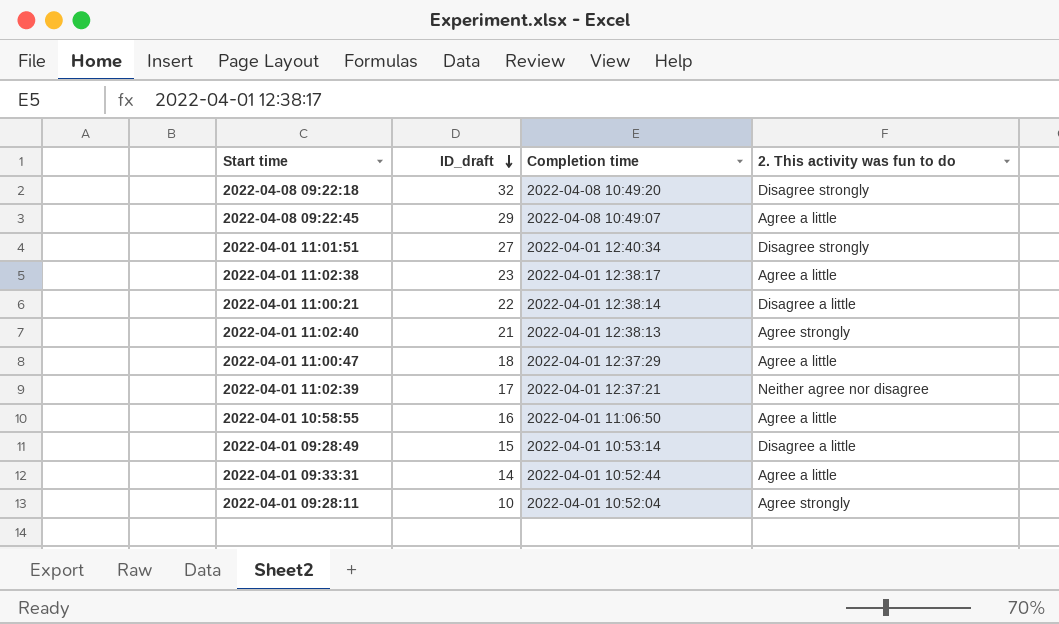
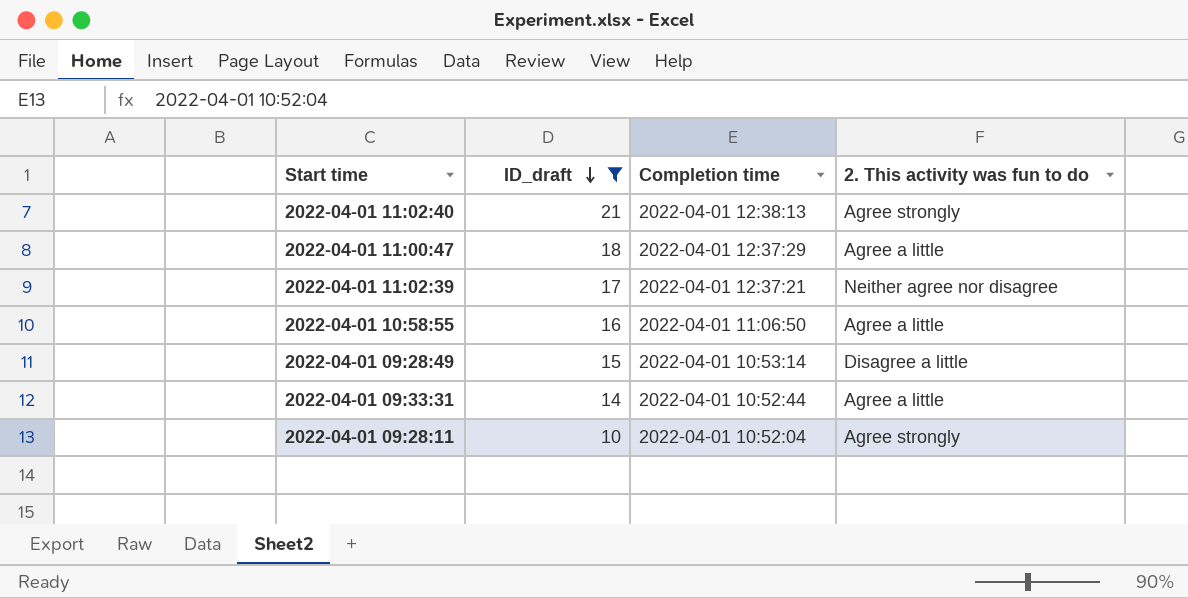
filter: none -> ID_draft <= 21

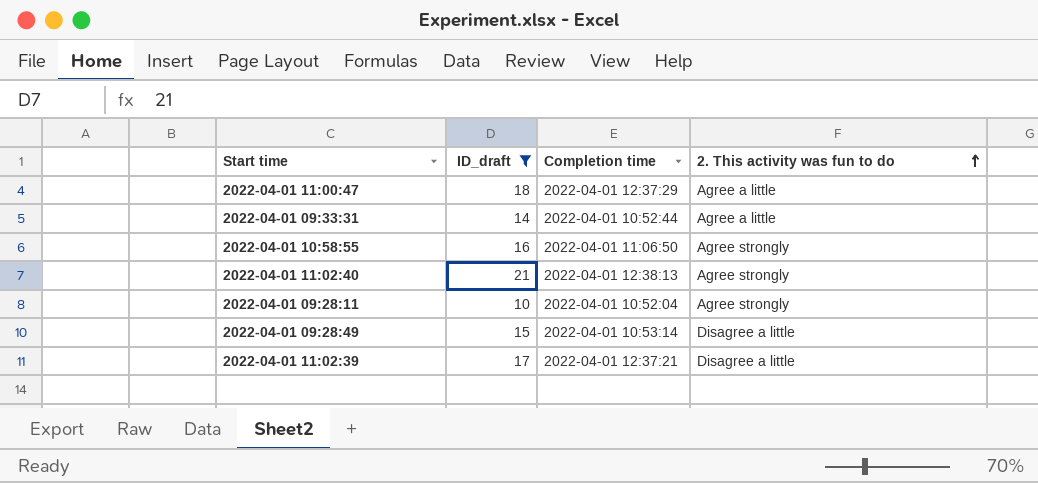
row order: ID_draft descending -> 2. This activity was fun to do ascending
2022-04-01 10:58:55 | 2. This activity was fun to do: Agree a little -> Agree strongly
2022-04-01 11:02:39 | 2. This activity was fun to do: Neither agree nor disagree -> Disagree a little

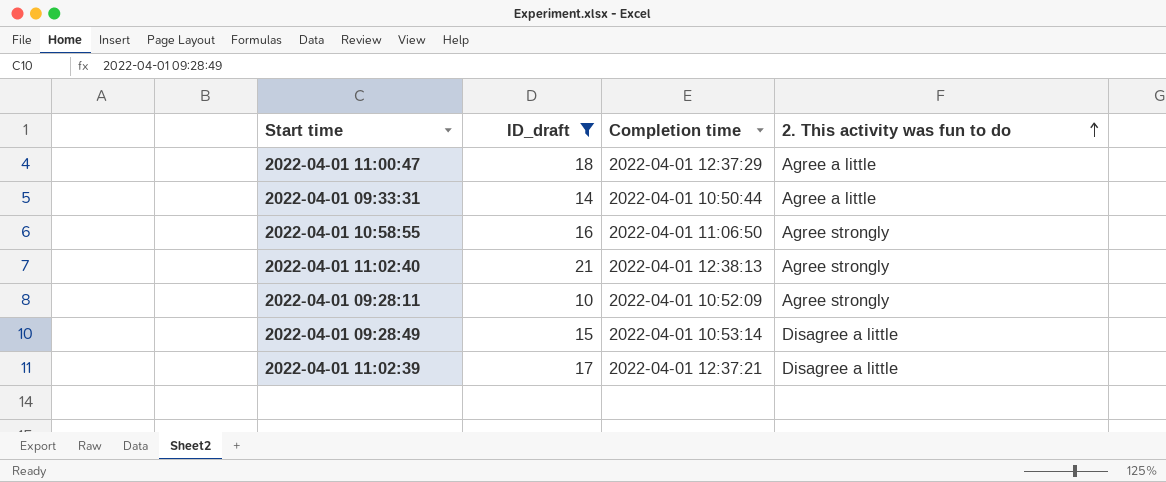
2022-04-01 09:33:31 | Completion time: 2022-04-01 10:52:44 -> 2022-04-01 10:50:44
2022-04-01 09:28:11 | Completion time: 2022-04-01 10:52:04 -> 2022-04-01 10:52:09

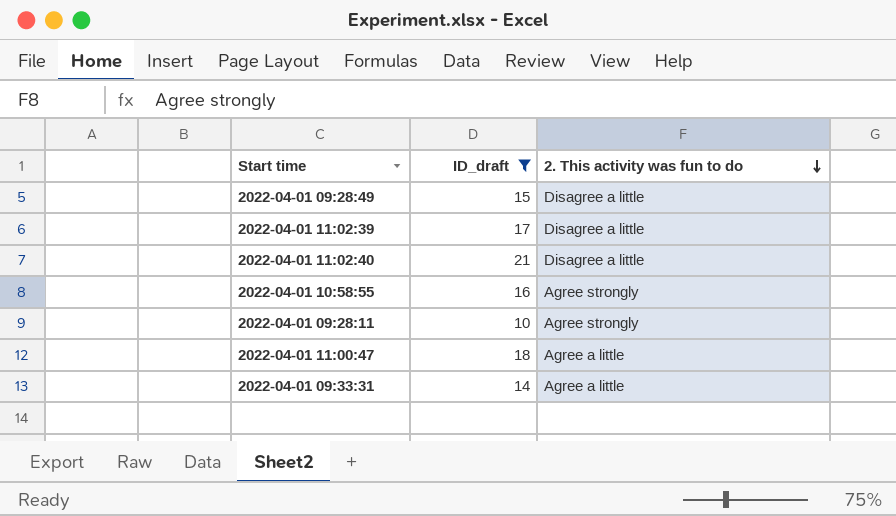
row order: 2. This activity was fun to do ascending -> 2. This activity was fun to do descending
column Completion time | position: 3 -> none
2022-04-01 11:02:40 | 2. This activity was fun to do: Agree strongly -> Disagree a little

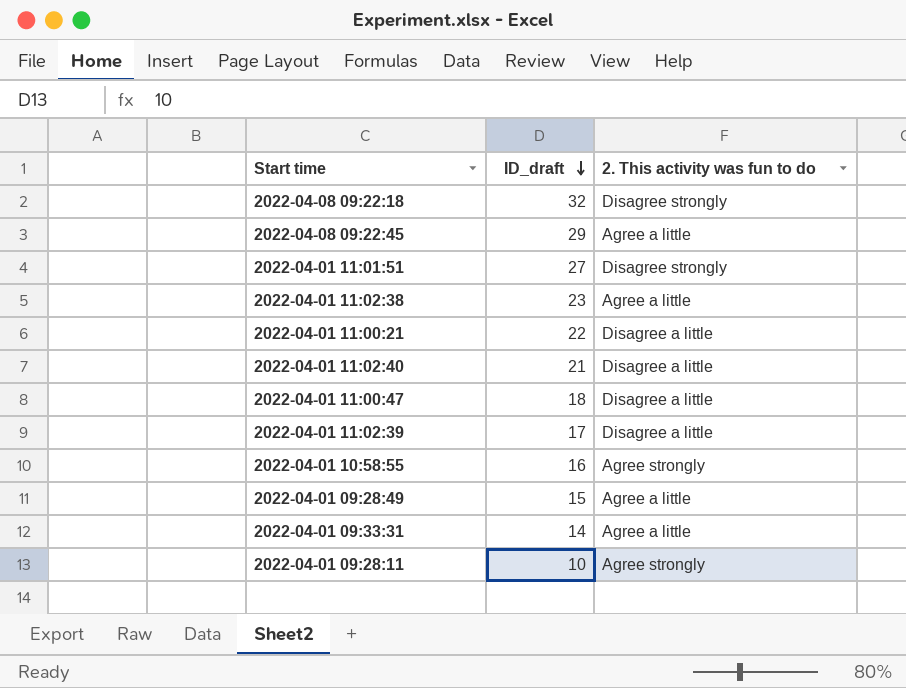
filter: ID_draft <= 21 -> none
row order: 2. This activity was fun to do descending -> ID_draft descending
2022-04-01 11:00:47 | 2. This activity was fun to do: Agree a little -> Disagree a little
2022-04-01 09:28:49 | 2. This activity was fun to do: Disagree a little -> Agree a little

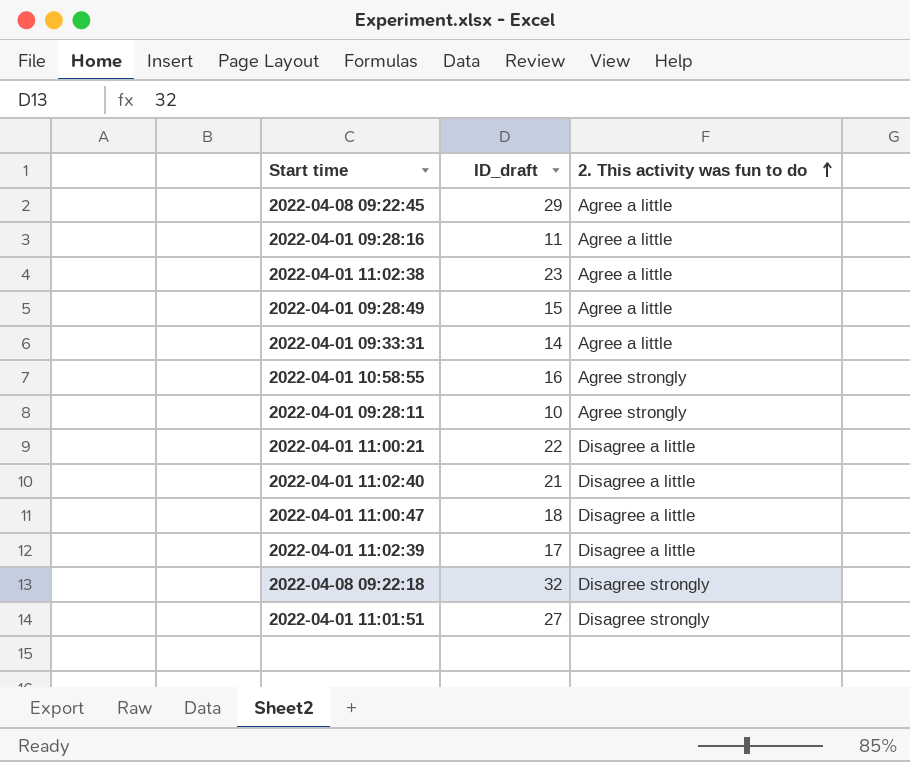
row order: ID_draft descending -> 2. This activity was fun to do ascending
row 2022-04-01 09:28:16: none -> 11 | Agree a little

